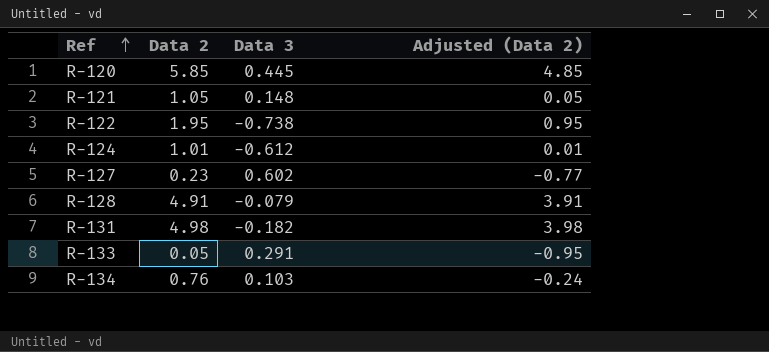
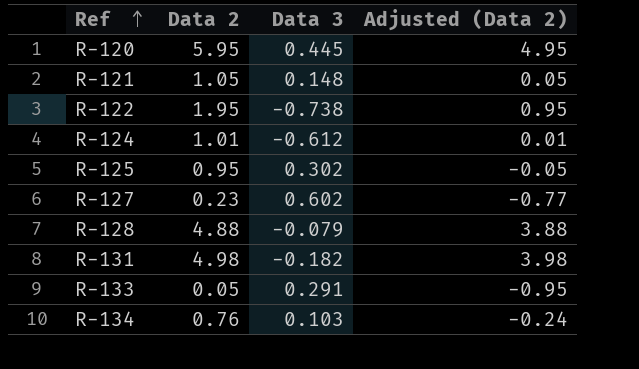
R-120 | Data 2: 5.85 -> 5.95
R-120 | Adjusted (Data 2): 4.85 -> 4.95
row R-125: none -> 0.95 | 0.302 | -0.05
R-128 | Data 2: 4.91 -> 4.88
R-128 | Adjusted (Data 2): 3.91 -> 3.88

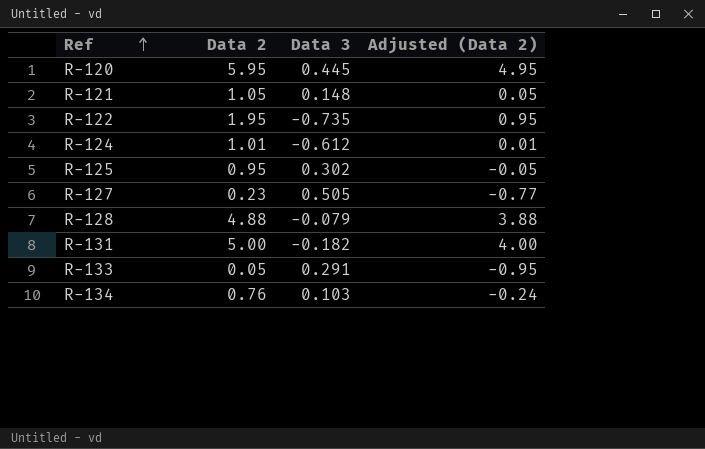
R-122 | Data 3: -0.738 -> -0.735
R-127 | Data 3: 0.602 -> 0.505
R-131 | Data 2: 4.98 -> 5.00
R-131 | Adjusted (Data 2): 3.98 -> 4.00

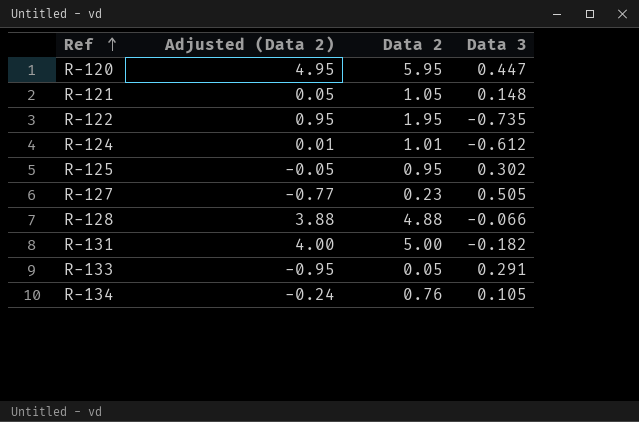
column Adjusted (Data 2) | position: 4 -> 2
R-120 | Data 3: 0.445 -> 0.447
R-128 | Data 3: -0.079 -> -0.066
R-134 | Data 3: 0.103 -> 0.105

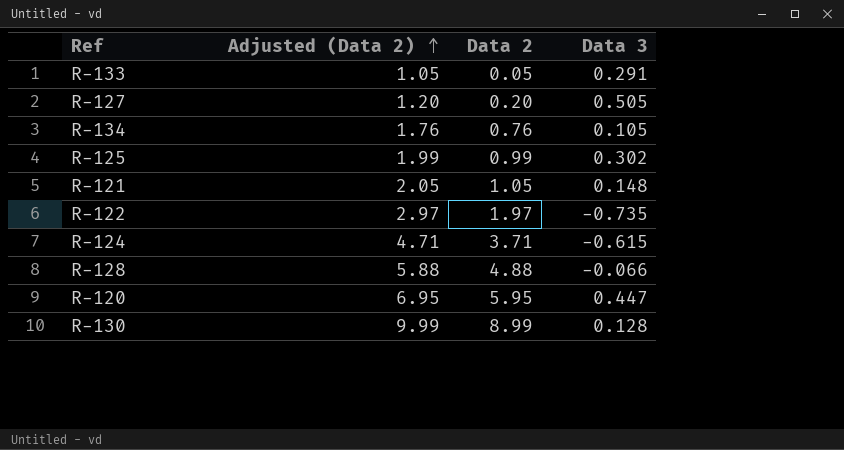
row order: Ref ascending -> Adjusted (Data 2) ascending
column Adjusted (Data 2) | formula: [Data 2] - 1 -> [Data 2] + 1
row R-131: 4.00 | 5.00 | -0.182 -> none
R-127 | Data 2: 0.23 -> 0.20
R-125 | Data 2: 0.95 -> 0.99
R-122 | Data 2: 1.95 -> 1.97
R-124 | Data 2: 1.01 -> 3.71
R-124 | Data 3: -0.612 -> -0.615
row R-130: none -> 9.99 | 8.99 | 0.128

